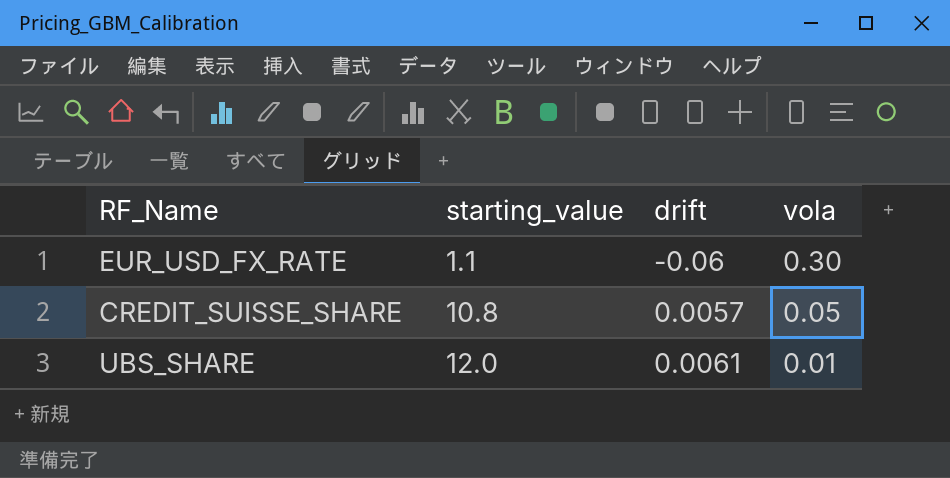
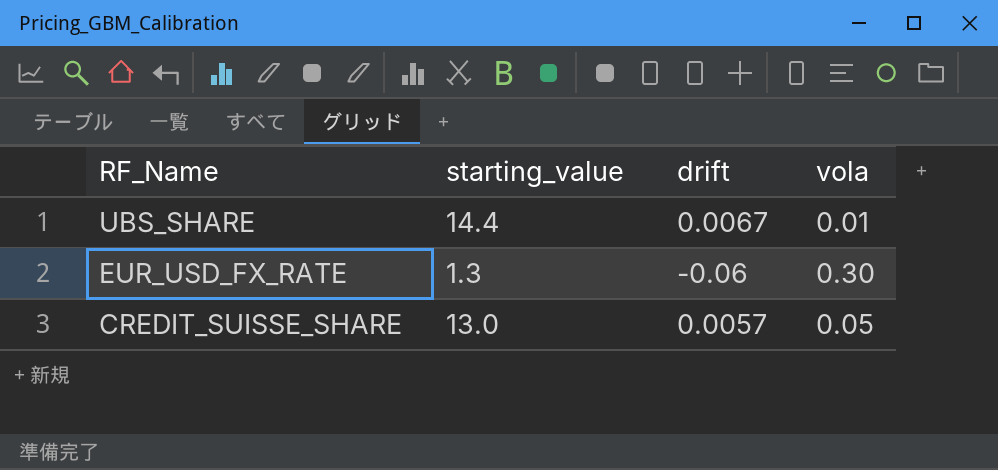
row order: starting_value ascending -> RF_Name descending
UBS_SHARE | starting_value: 12.0 -> 14.4
UBS_SHARE | drift: 0.0061 -> 0.0067
EUR_USD_FX_RATE | starting_value: 1.1 -> 1.3
CREDIT_SUISSE_SHARE | starting_value: 10.8 -> 13.0

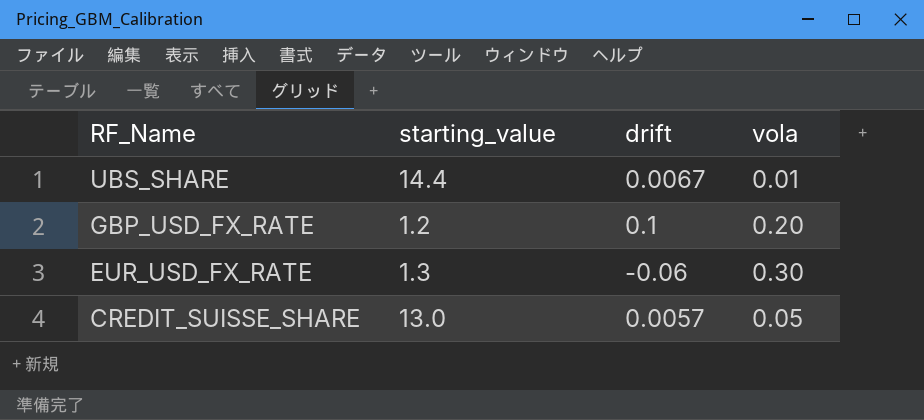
row GBP_USD_FX_RATE: none -> 1.2 | 0.1 | 0.20

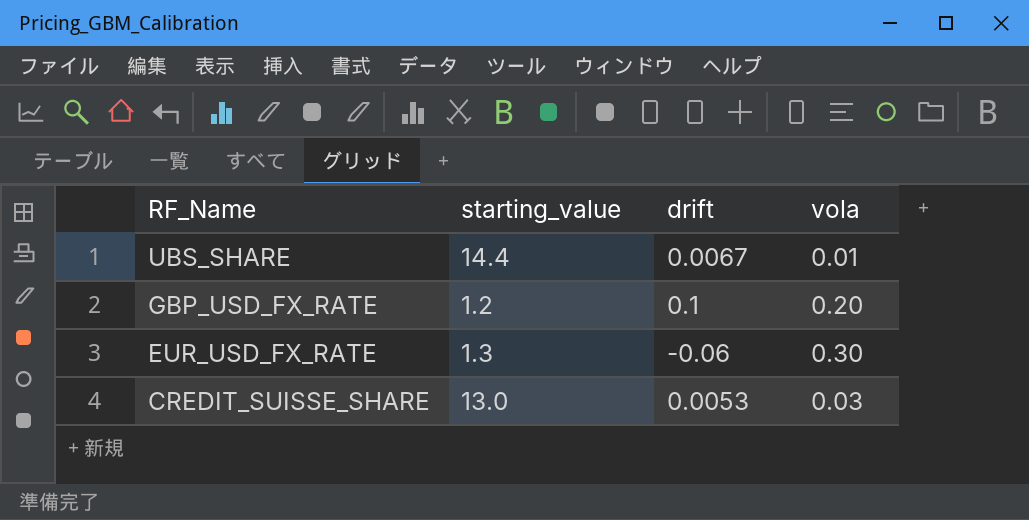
CREDIT_SUISSE_SHARE | drift: 0.0057 -> 0.0053
CREDIT_SUISSE_SHARE | vola: 0.05 -> 0.03

